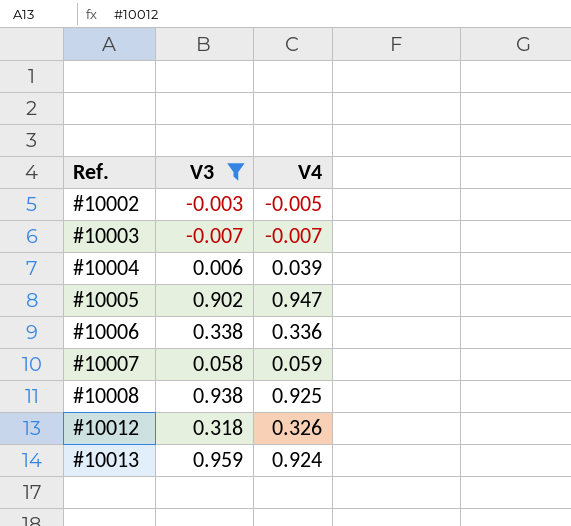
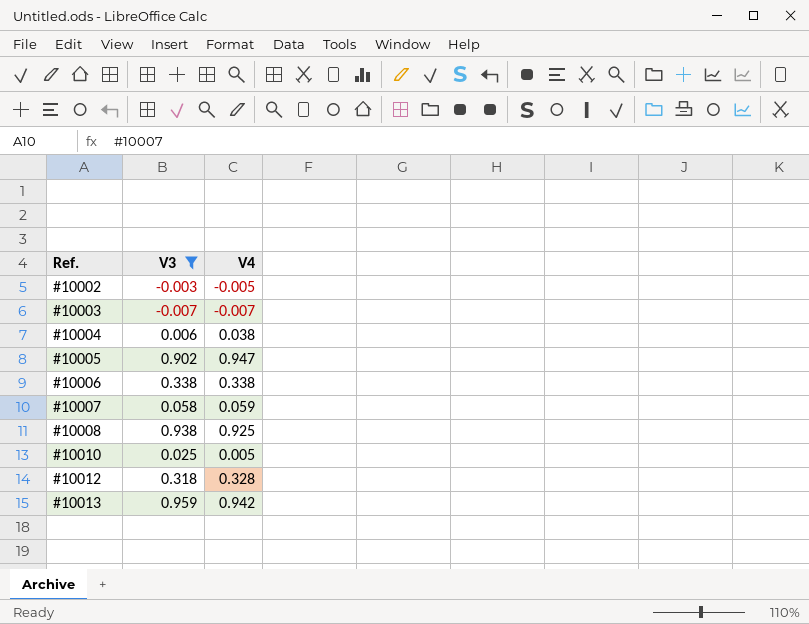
#10004 | V4: 0.039 -> 0.038
#10006 | V4: 0.336 -> 0.338
row #10010: none -> 0.025 | 0.005
#10012 | V4: 0.326 -> 0.328
#10013 | V4: 0.924 -> 0.942

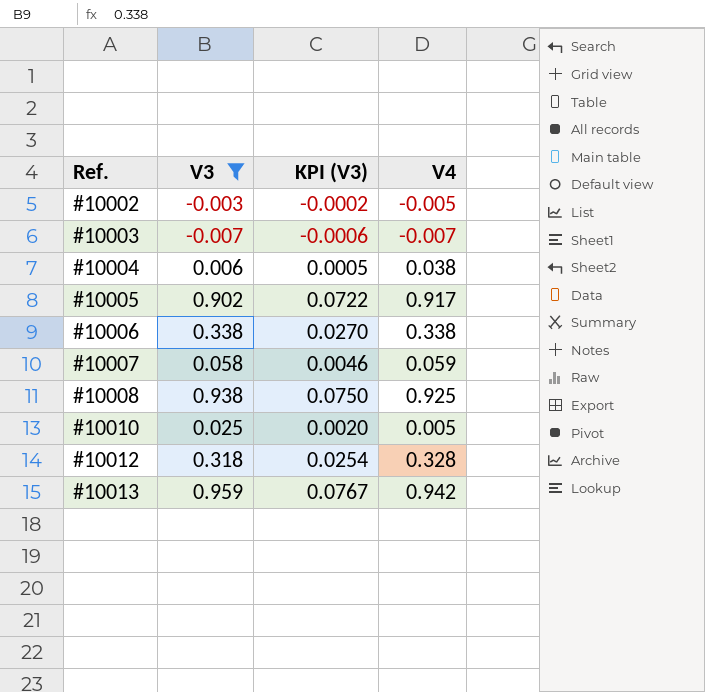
column KPI (V3) | formula: none -> [V3] * 0.08
#10005 | V4: 0.947 -> 0.917

